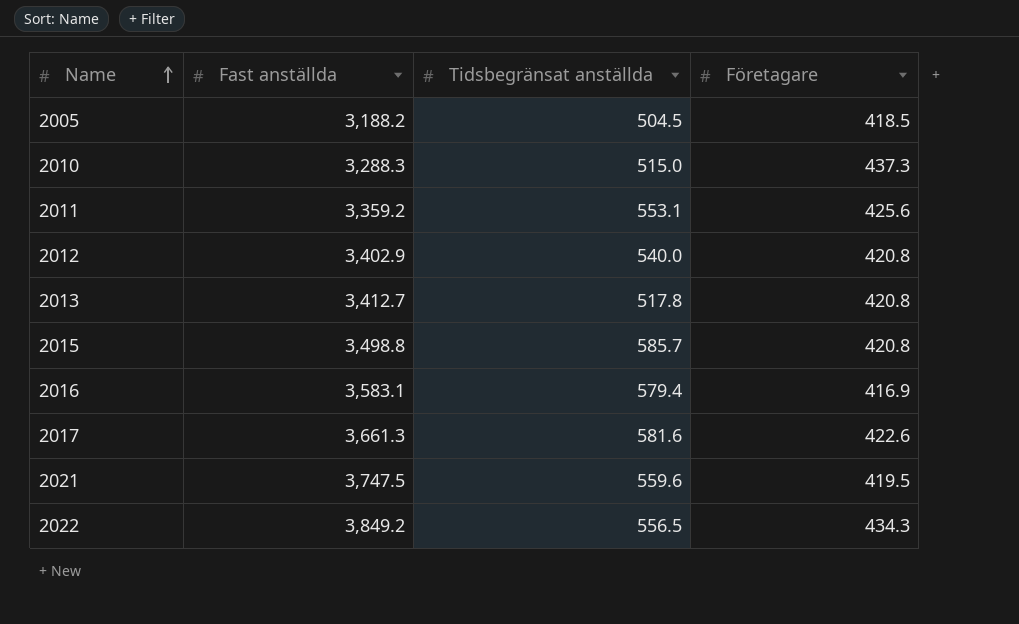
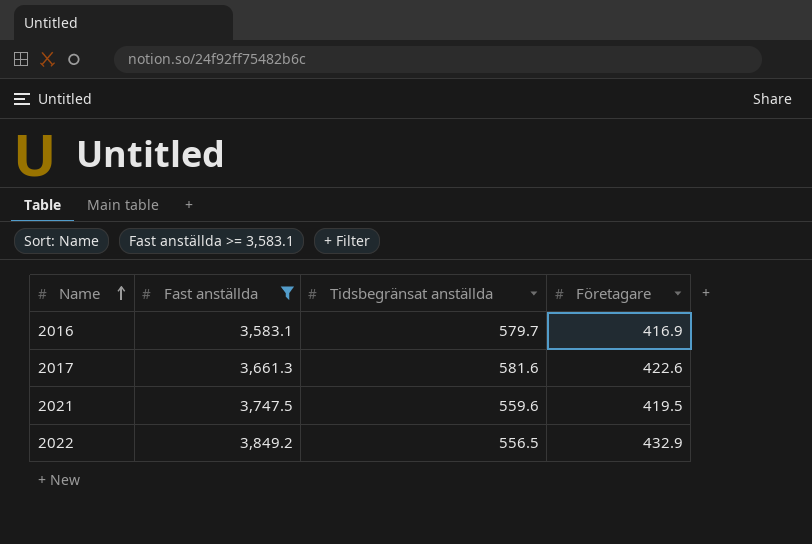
filter: none -> Fast anställda >= 3,583.1
2016 | Tidsbegränsat anställda: 579.4 -> 579.7
2022 | Företagare: 434.3 -> 432.9

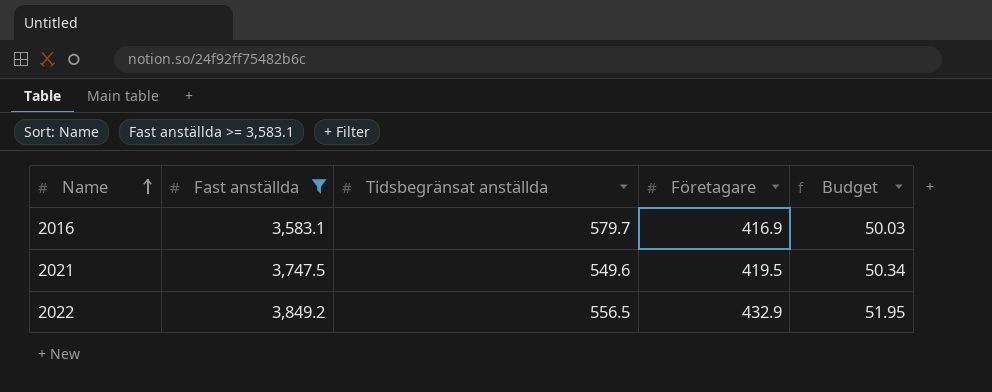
column Budget | formula: none -> [Företagare] * 0.12
row 2017: 3,661.3 | 581.6 | 422.6 -> none
2021 | Tidsbegränsat anställda: 559.6 -> 549.6

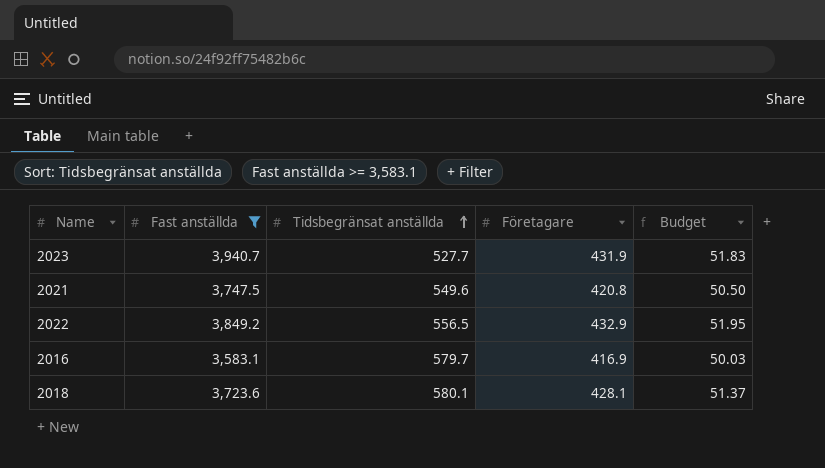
row order: Name ascending -> Tidsbegränsat anställda ascending
row 2023: none -> 3,940.7 | 527.7 | 431.9 | 51.83
2021 | Företagare: 419.5 -> 420.8
2021 | Budget: 50.34 -> 50.50
row 2018: none -> 3,723.6 | 580.1 | 428.1 | 51.37

